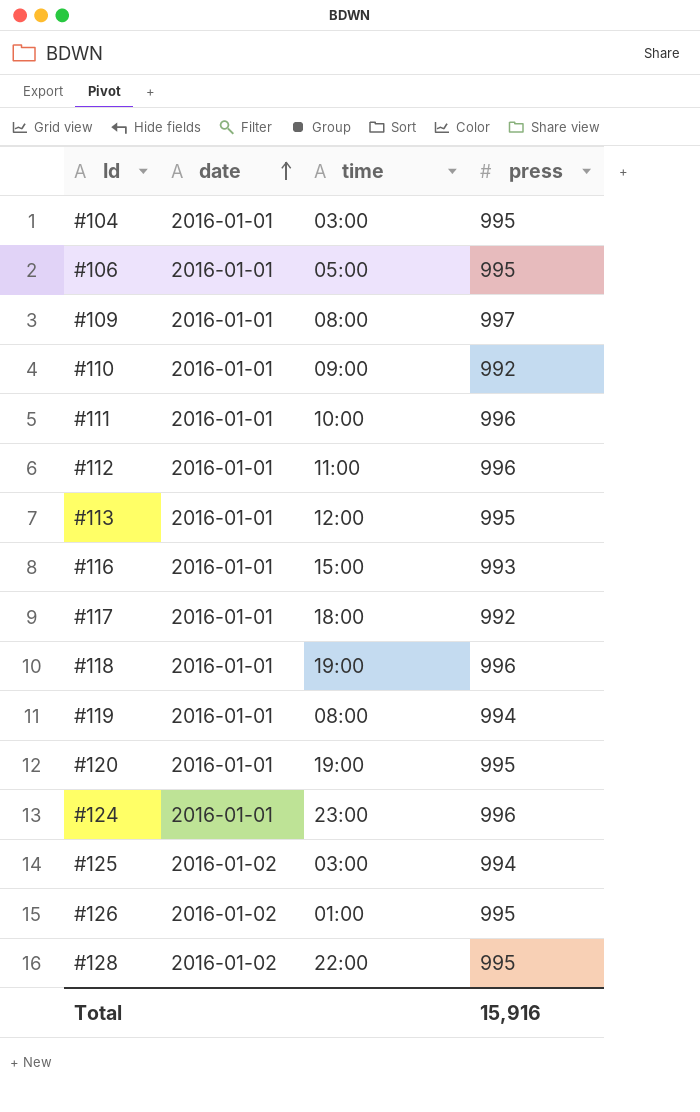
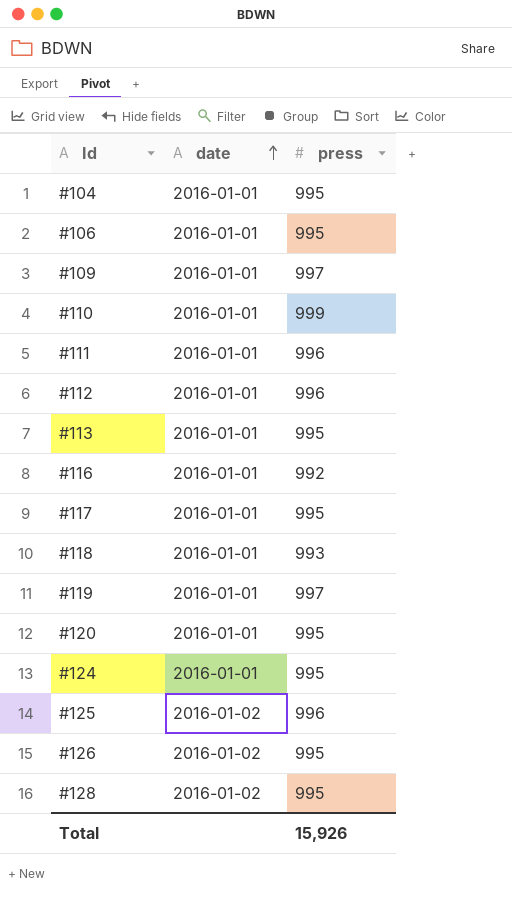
column time | position: 3 -> none
#110 | press: 992 -> 999
#116 | press: 993 -> 992
#117 | press: 992 -> 995
#118 | press: 996 -> 993
#119 | press: 994 -> 997
#124 | press: 996 -> 995
#125 | press: 994 -> 996
Total | press: 15,916 -> 15,926

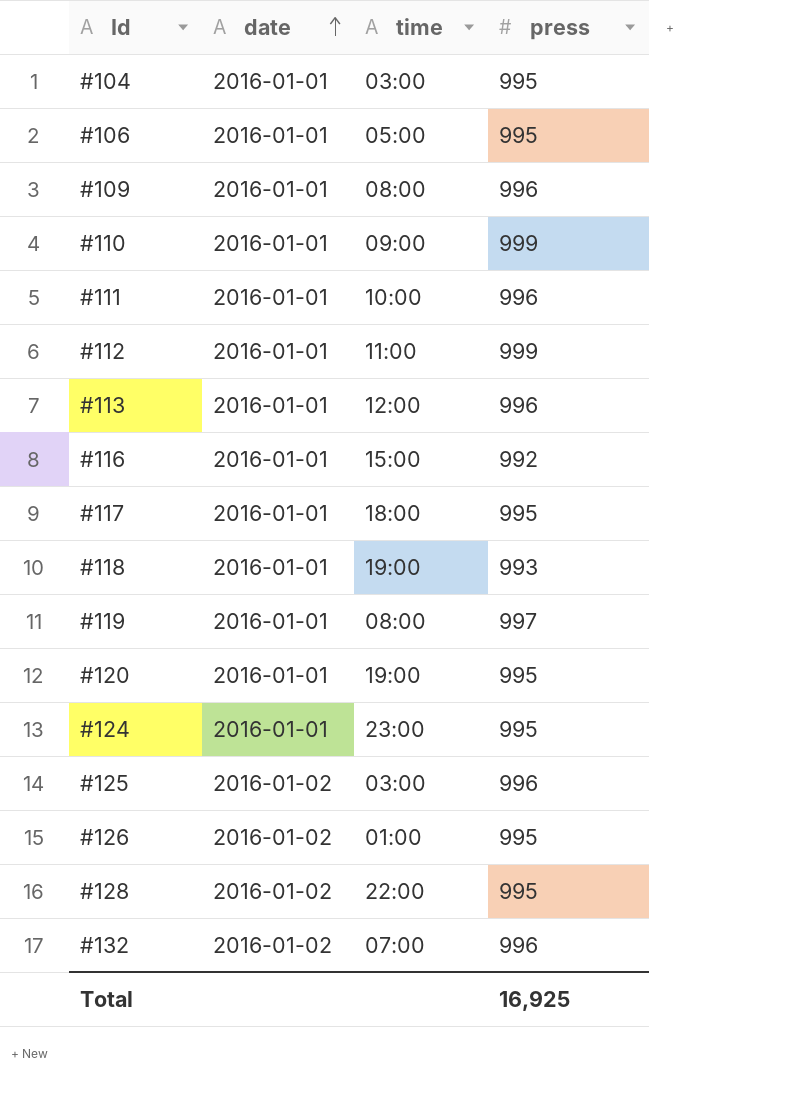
column time | position: none -> 3
#109 | press: 997 -> 996
#112 | press: 996 -> 999
#113 | press: 995 -> 996
row #132: none -> 2016-01-02 | 07:00 | 996
Total | press: 15,926 -> 16,925

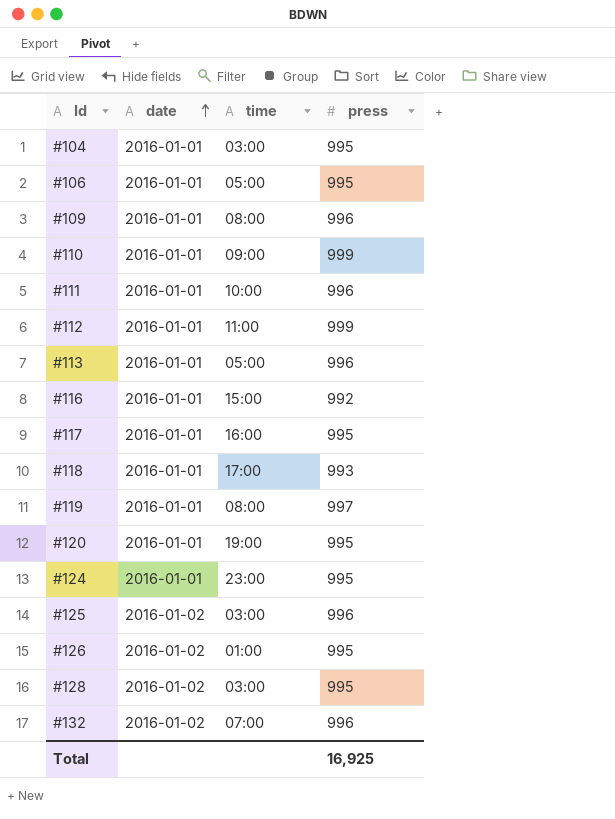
#113 | time: 12:00 -> 05:00
#117 | time: 18:00 -> 16:00
#118 | time: 19:00 -> 17:00
#128 | time: 22:00 -> 03:00

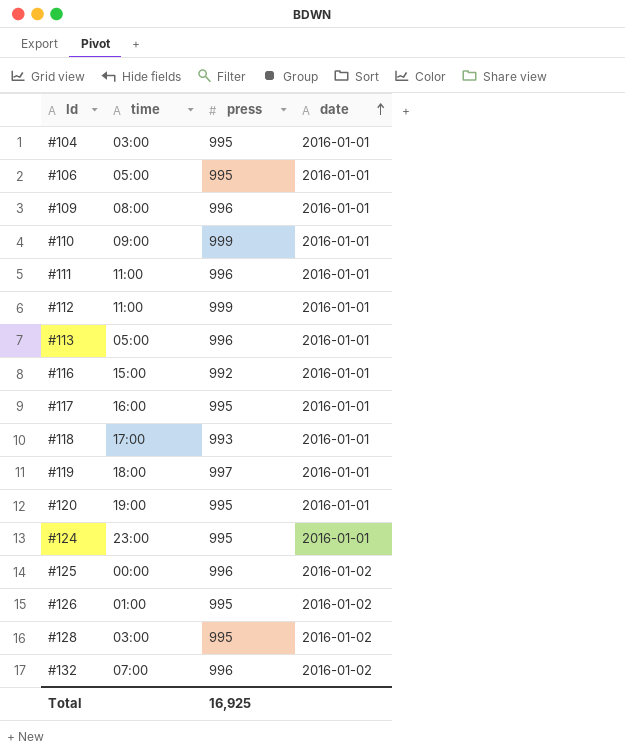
column date | position: 2 -> 4
#111 | time: 10:00 -> 11:00
#119 | time: 08:00 -> 18:00
#125 | time: 03:00 -> 00:00

